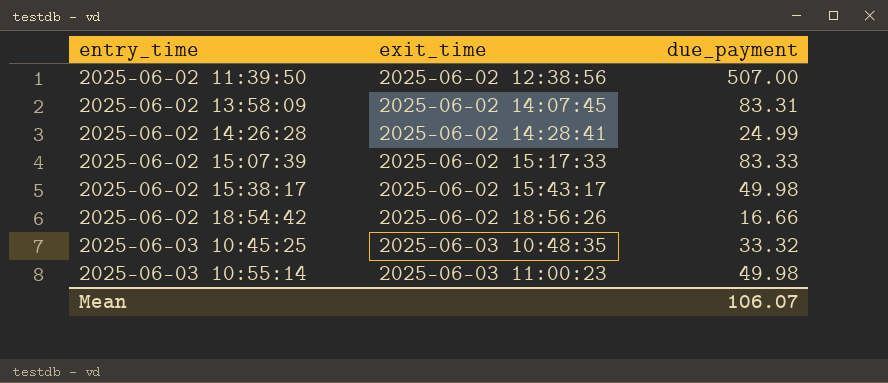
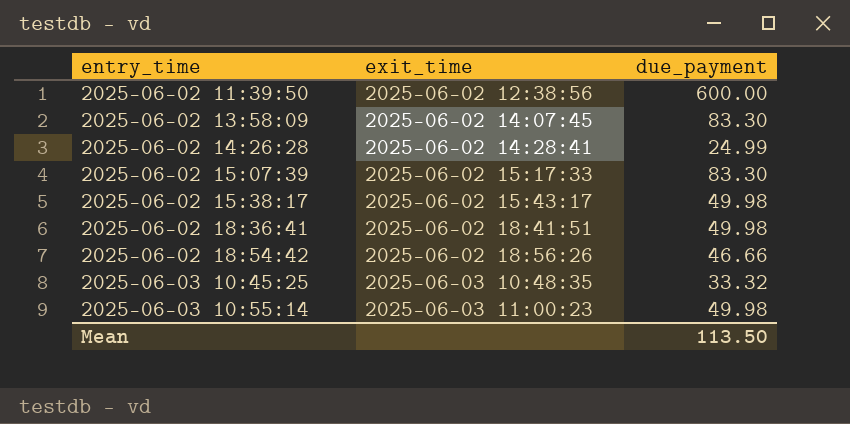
2025-06-02 11:39:50 | due_payment: 507.00 -> 600.00
2025-06-02 13:58:09 | due_payment: 83.31 -> 83.30
2025-06-02 15:07:39 | due_payment: 83.33 -> 83.30
row 2025-06-02 18:36:41: none -> 2025-06-02 18:41:51 | 49.98
2025-06-02 18:54:42 | due_payment: 16.66 -> 46.66
Mean | due_payment: 106.07 -> 113.50

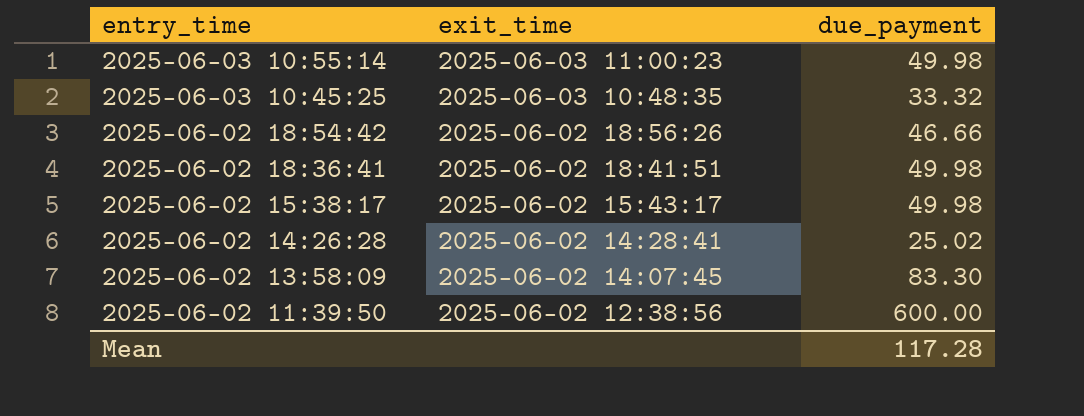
row order: entry_time ascending -> entry_time descending
row 2025-06-02 15:07:39: 2025-06-02 15:17:33 | 83.30 -> none
2025-06-02 14:26:28 | due_payment: 24.99 -> 25.02
Mean | due_payment: 113.50 -> 117.28

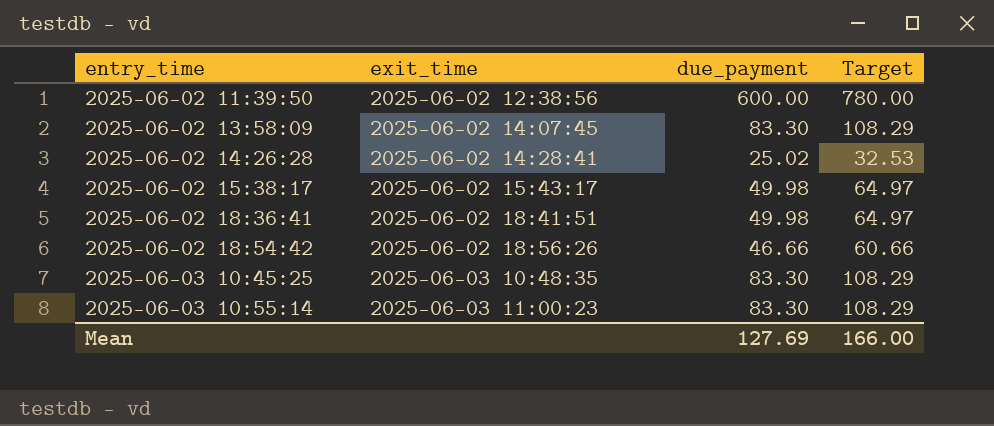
row order: entry_time descending -> entry_time ascending
column Target | formula: none -> [due_payment] * 1.3
2025-06-03 10:45:25 | due_payment: 33.32 -> 83.30
2025-06-03 10:55:14 | due_payment: 49.98 -> 83.30
Mean | due_payment: 117.28 -> 127.69

